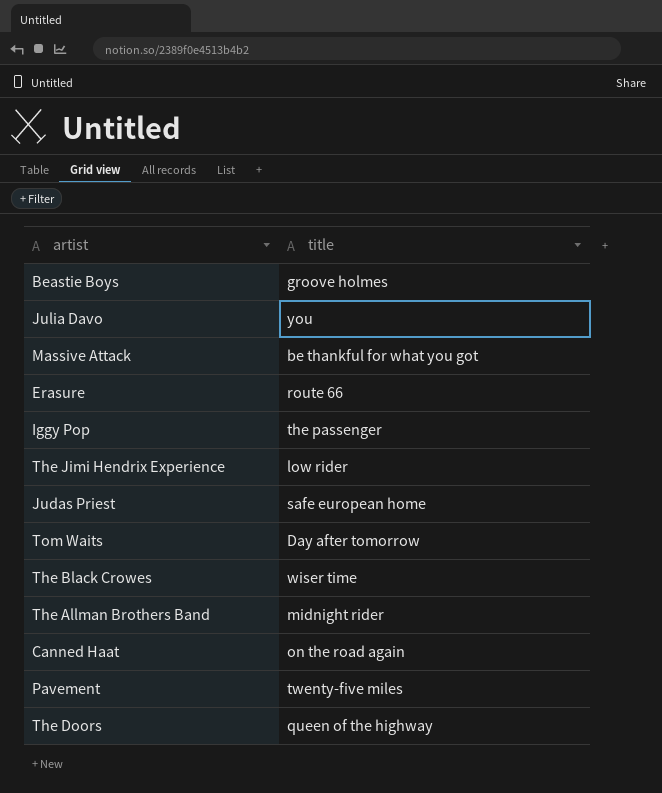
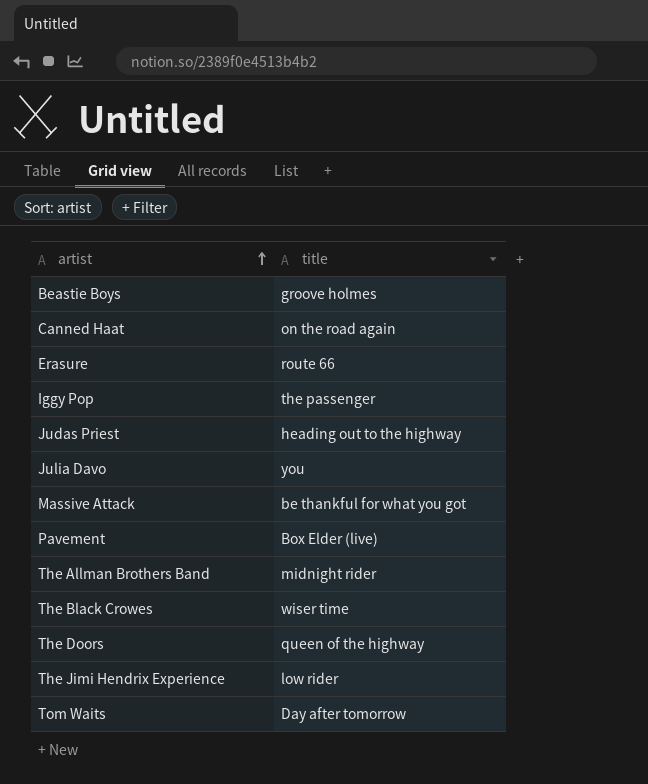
row order: none -> artist ascending
Judas Priest | title: safe european home -> heading out to the highway
Pavement | title: twenty-five miles -> Box Elder (live)

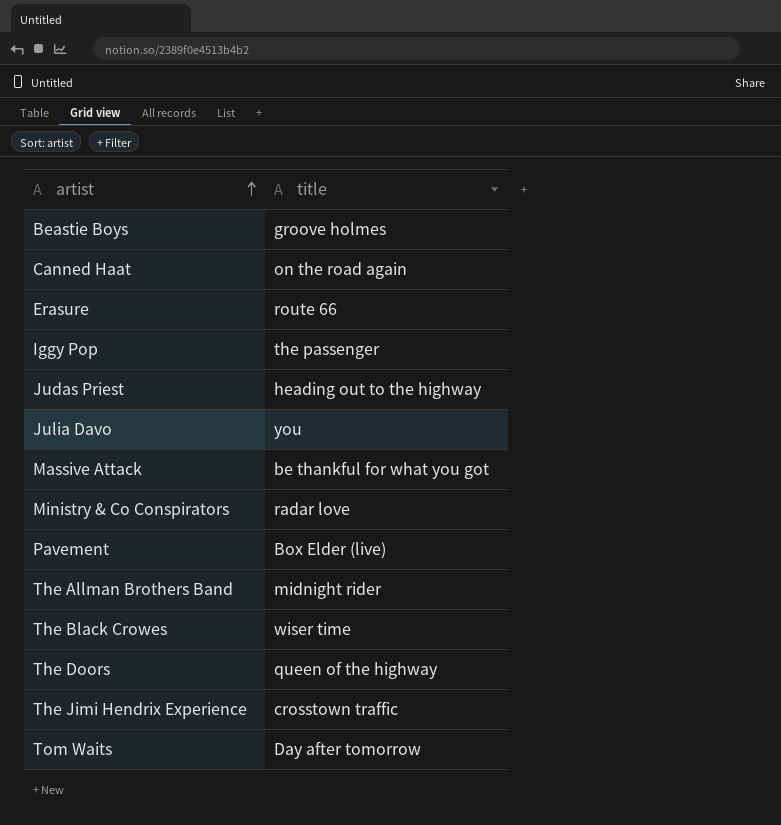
row Ministry & Co Conspirators: none -> radar love
The Jimi Hendrix Experience | title: low rider -> crosstown traffic

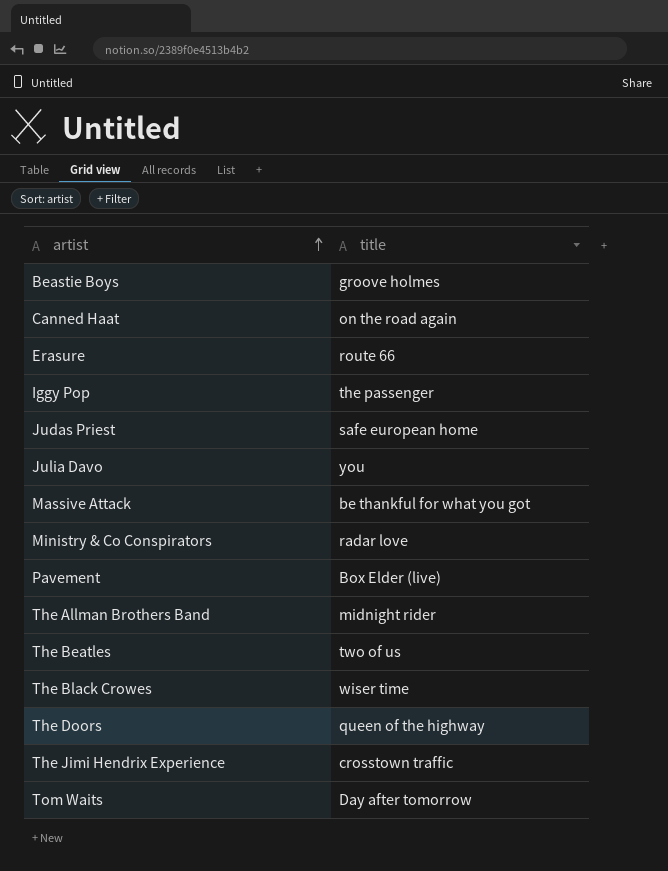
Judas Priest | title: heading out to the highway -> safe european home
row The Beatles: none -> two of us

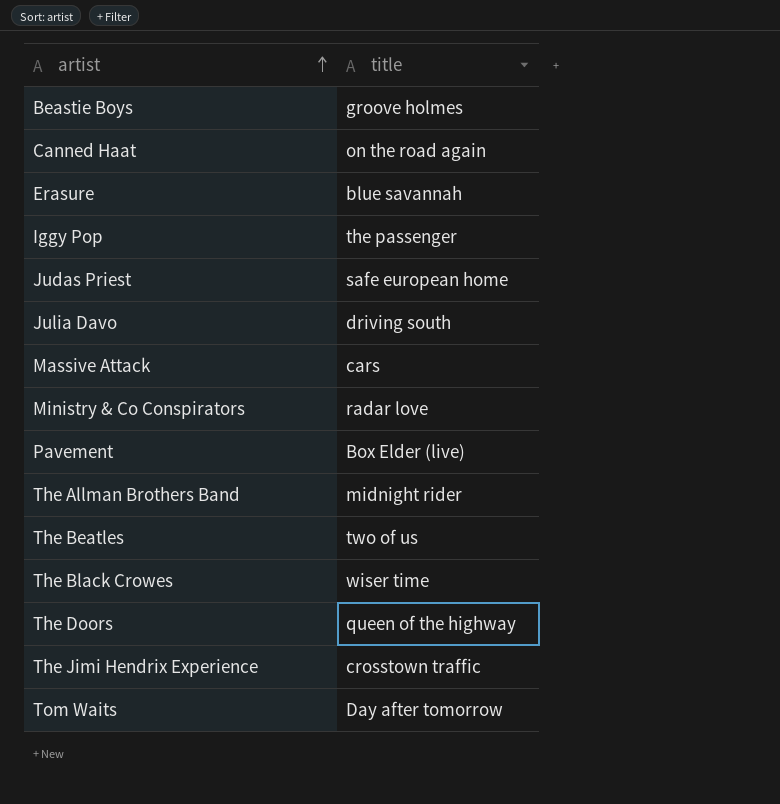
Erasure | title: route 66 -> blue savannah
Julia Davo | title: you -> driving south
Massive Attack | title: be thankful for what you got -> cars

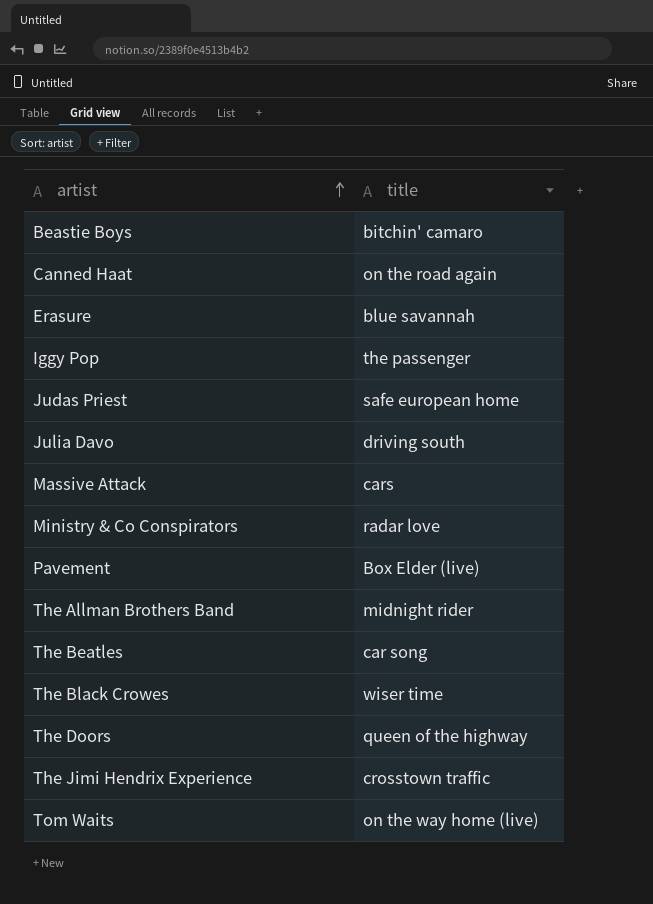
Beastie Boys | title: groove holmes -> bitchin' camaro
The Beatles | title: two of us -> car song
Tom Waits | title: Day after tomorrow -> on the way home (live)

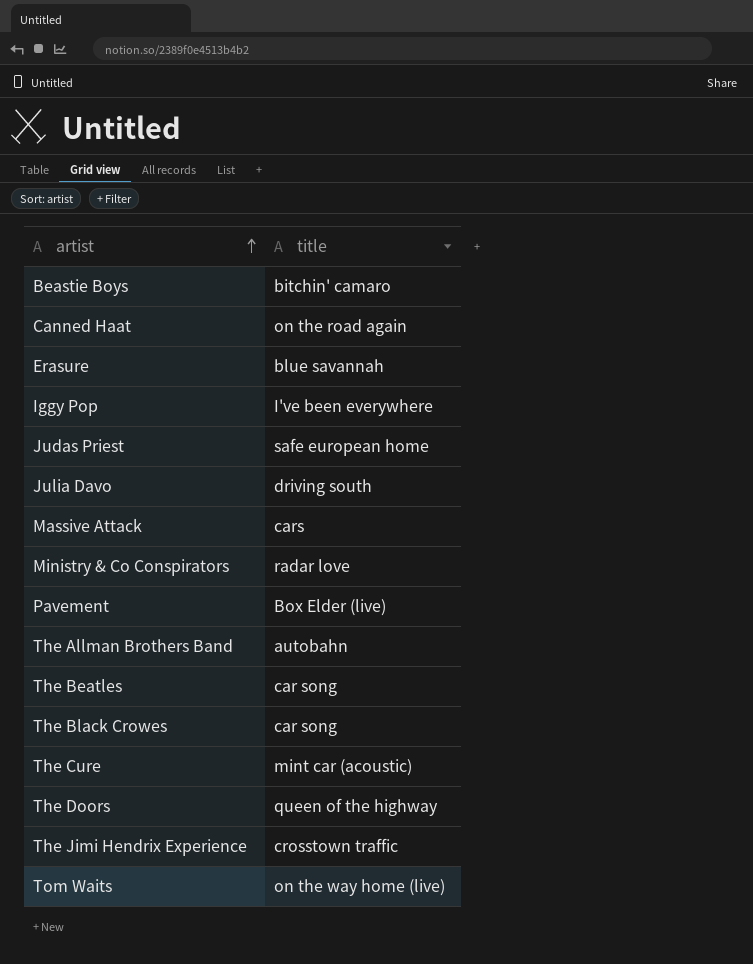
Iggy Pop | title: the passenger -> I've been everywhere
The Allman Brothers Band | title: midnight rider -> autobahn
The Black Crowes | title: wiser time -> car song
row The Cure: none -> mint car (acoustic)

